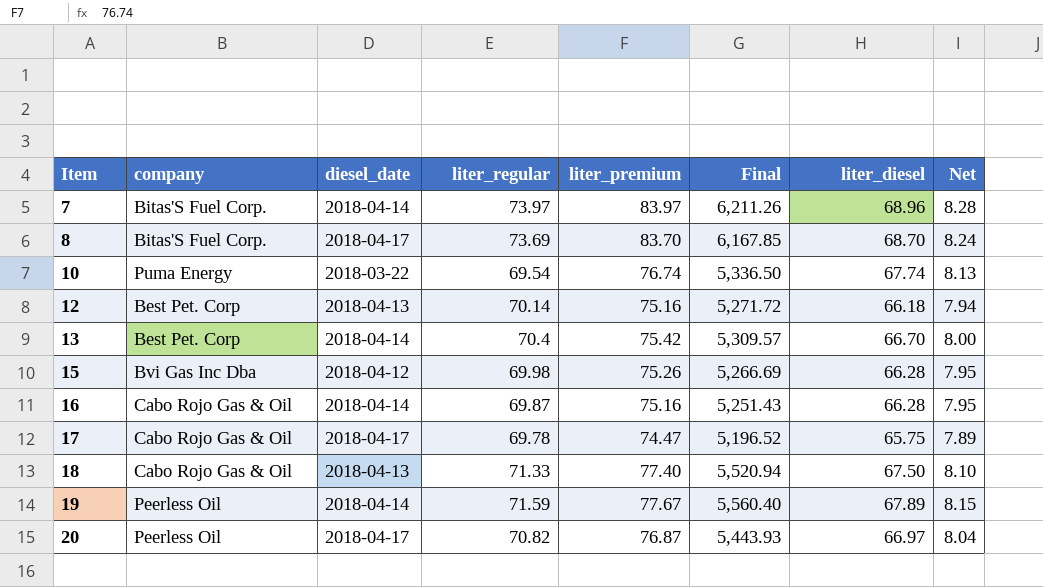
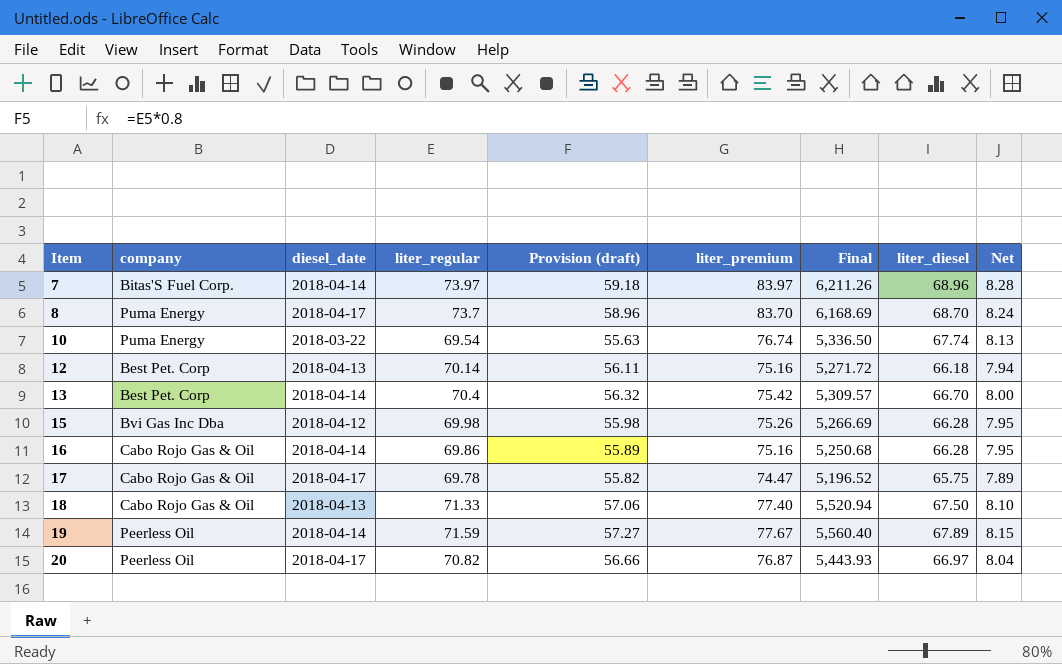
column Provision (draft) | formula: none -> [liter_regular] * 0.8
8 | company: Bitas'S Fuel Corp. -> Puma Energy
8 | liter_regular: 73.69 -> 73.7
8 | Final: 6,167.85 -> 6,168.69
16 | liter_regular: 69.87 -> 69.86
16 | Final: 5,251.43 -> 5,250.68

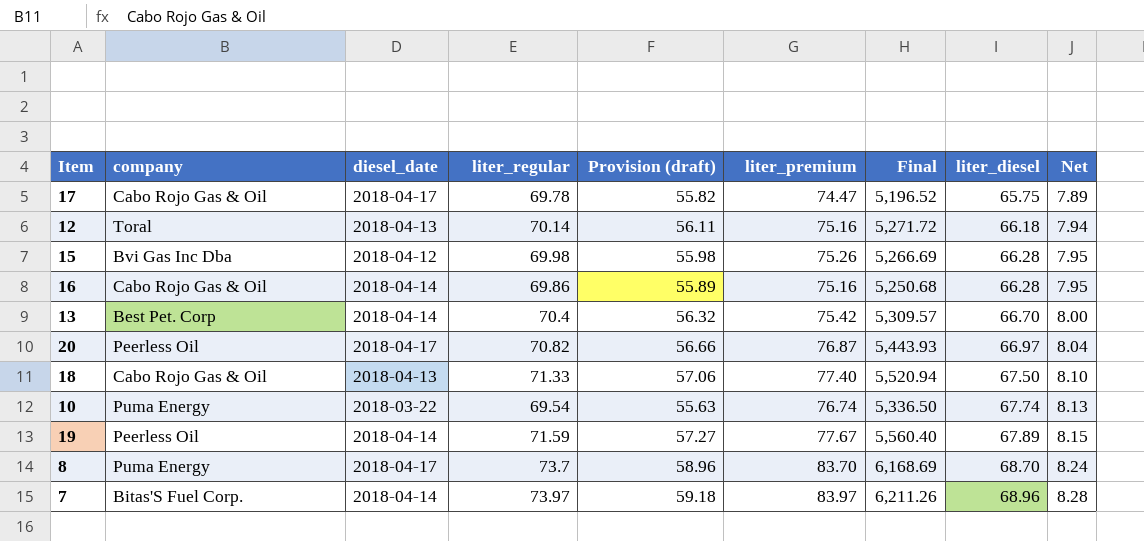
row order: Item ascending -> liter_diesel ascending
12 | company: Best Pet. Corp -> Toral

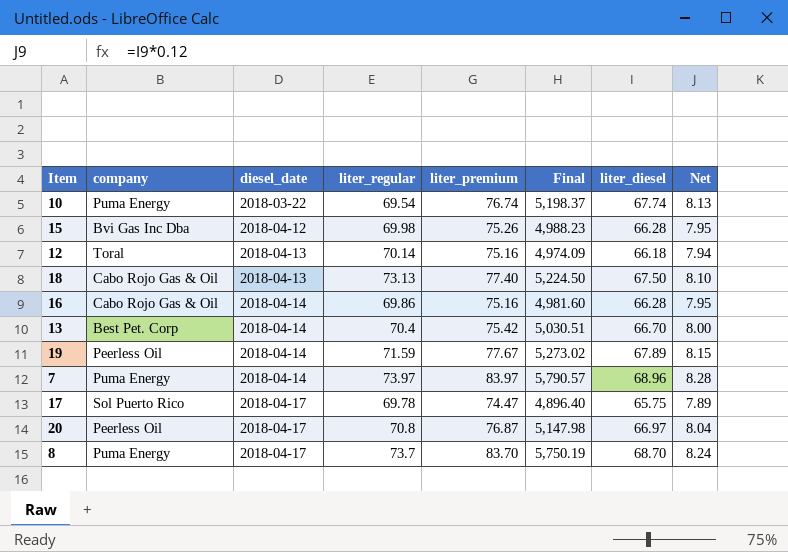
row order: liter_diesel ascending -> diesel_date ascending
column Provision (draft) | formula: [liter_regular] * 0.8 -> none
column Final | formula: [liter_regular] * [liter_premium] -> [liter_premium] * [liter_diesel]
18 | liter_regular: 71.33 -> 73.13
7 | company: Bitas'S Fuel Corp. -> Puma Energy
17 | company: Cabo Rojo Gas & Oil -> Sol Puerto Rico
20 | liter_regular: 70.82 -> 70.8

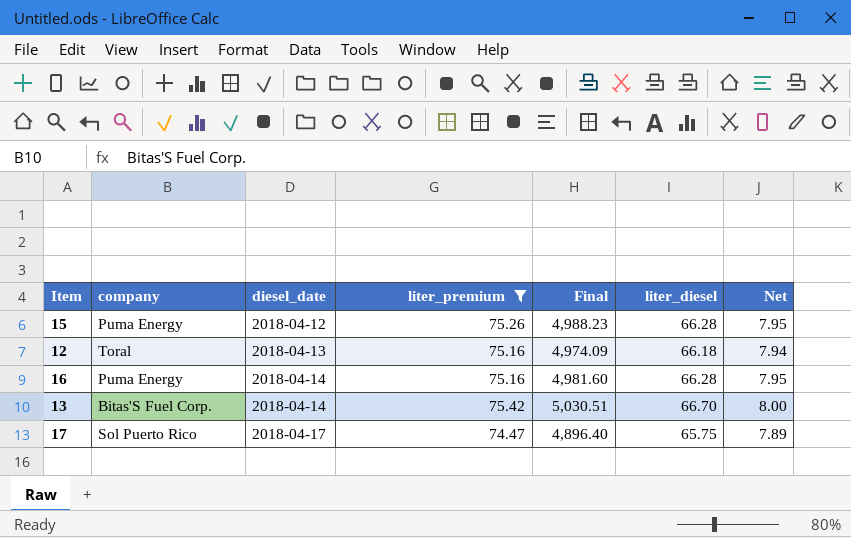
filter: none -> liter_premium <= 75.42
column liter_regular | position: 4 -> none
15 | company: Bvi Gas Inc Dba -> Puma Energy
16 | company: Cabo Rojo Gas & Oil -> Puma Energy
13 | company: Best Pet. Corp -> Bitas'S Fuel Corp.

